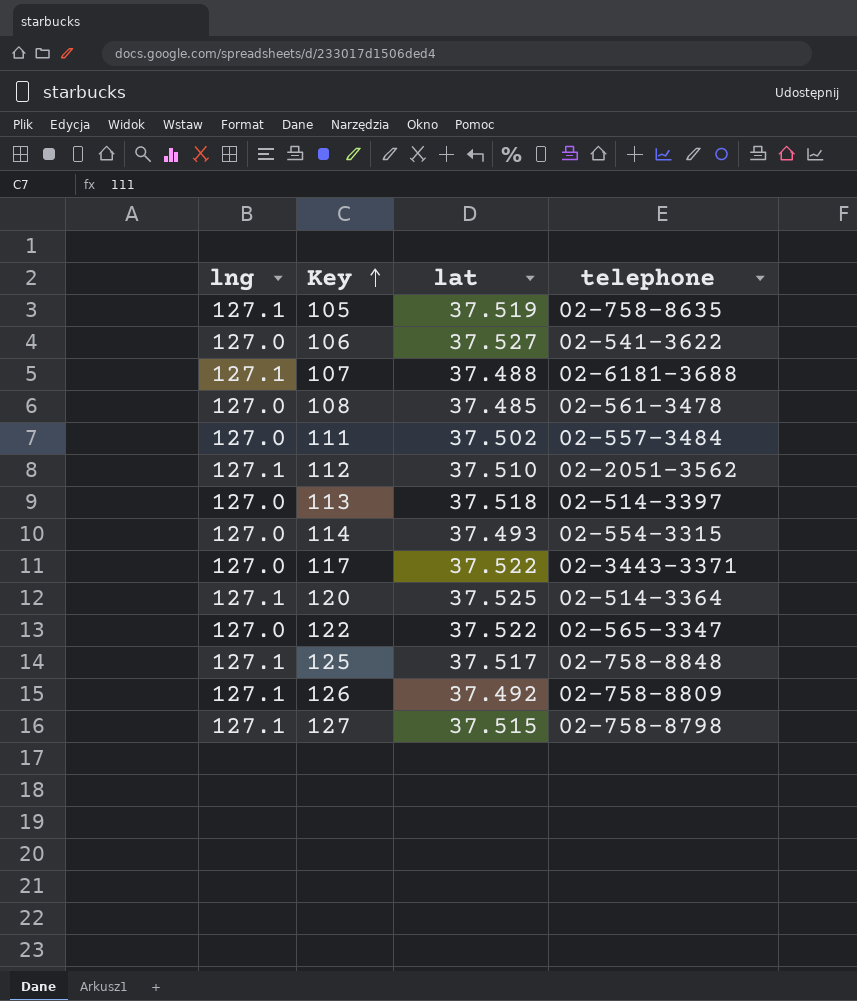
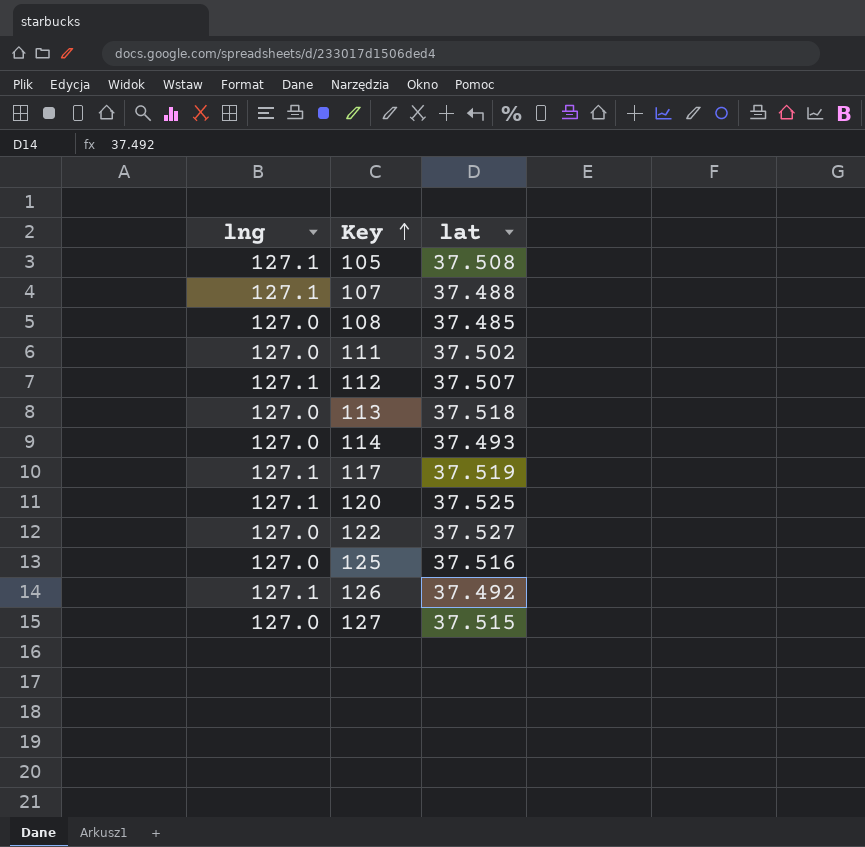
column telephone | position: 4 -> none
row 106: 127.0 | 37.527 | 02-541-3622 -> none
105 | lat: 37.519 -> 37.508
112 | lat: 37.510 -> 37.507
117 | lng: 127.0 -> 127.1
117 | lat: 37.522 -> 37.519
122 | lat: 37.522 -> 37.527
125 | lng: 127.1 -> 127.0
125 | lat: 37.517 -> 37.516
127 | lng: 127.1 -> 127.0

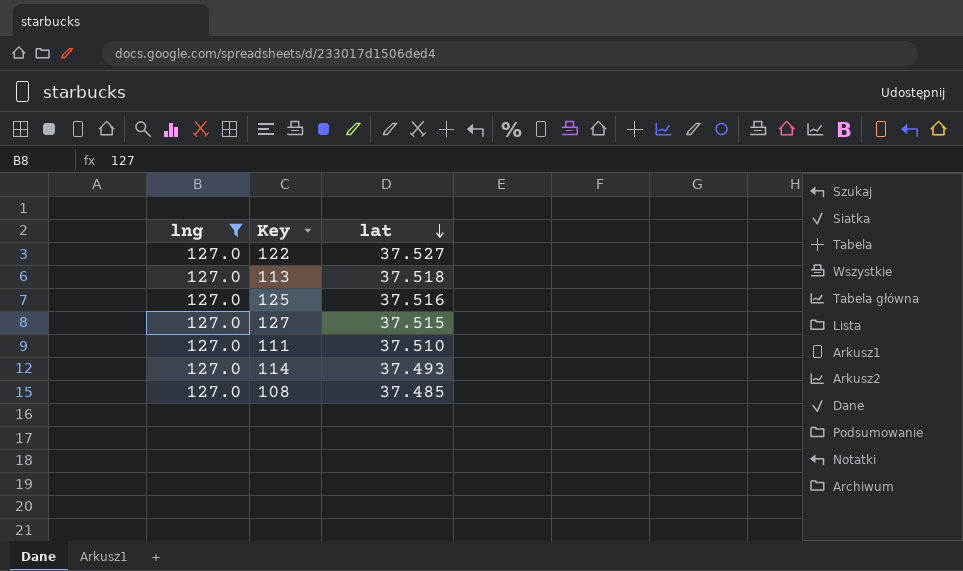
filter: none -> lng = 127.0
row order: Key ascending -> lat descending
111 | lat: 37.502 -> 37.510

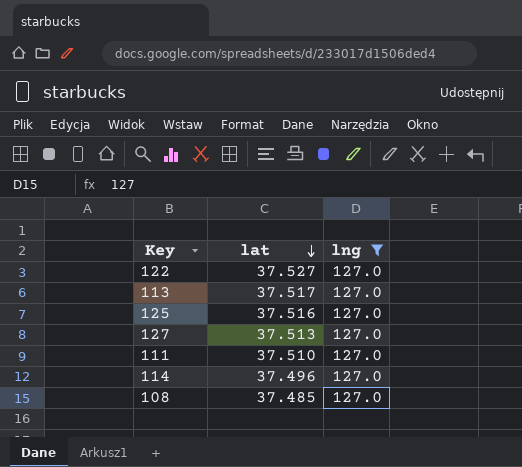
column lng | position: 1 -> 3
113 | lat: 37.518 -> 37.517
127 | lat: 37.515 -> 37.513
114 | lat: 37.493 -> 37.496

